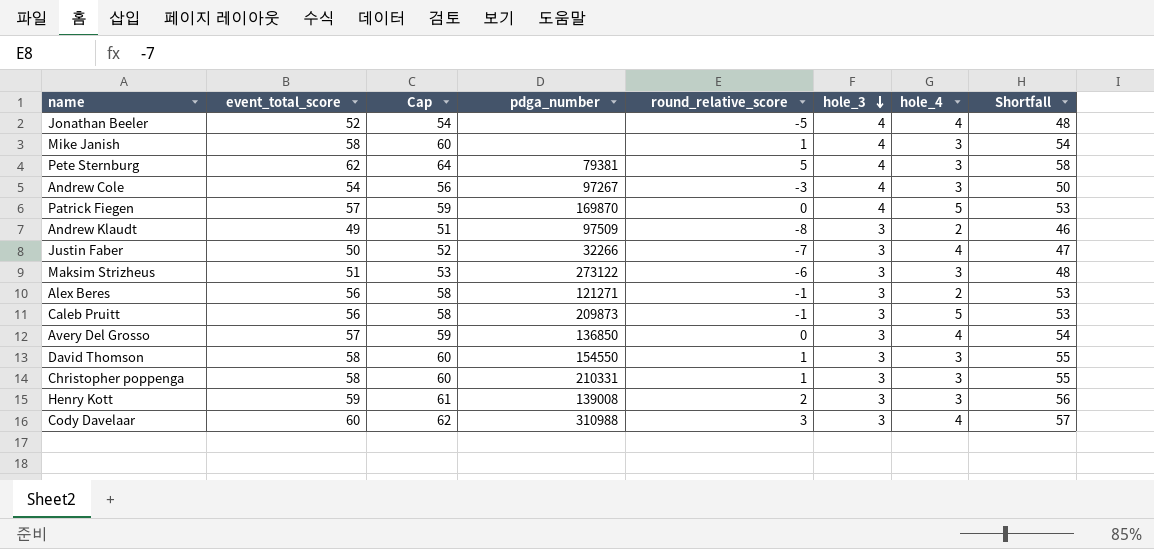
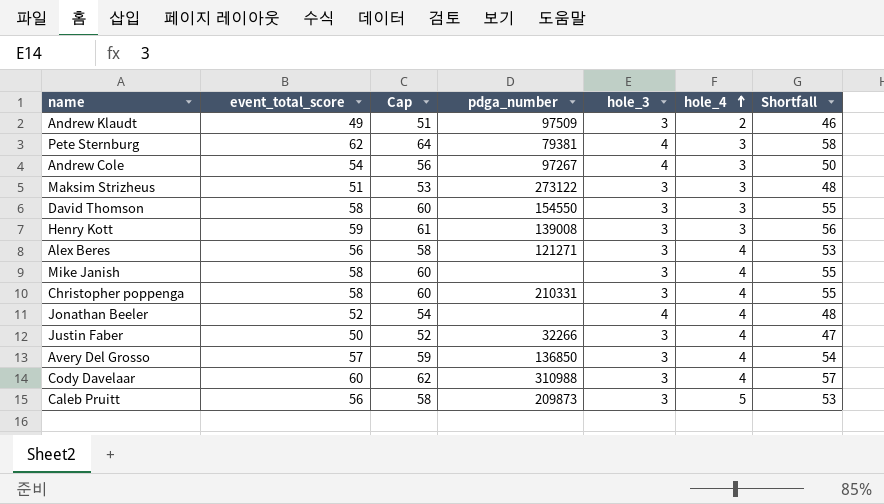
row order: hole_3 descending -> hole_4 ascending
column round_relative_score | position: 5 -> none
row Patrick Fiegen: 57 | 59 | 169870 | 0 | 4 | 5 | 53 -> none
Alex Beres | hole_4: 2 -> 4
Mike Janish | hole_3: 4 -> 3
Mike Janish | hole_4: 3 -> 4
Mike Janish | Shortfall: 54 -> 55
Christopher poppenga | hole_4: 3 -> 4

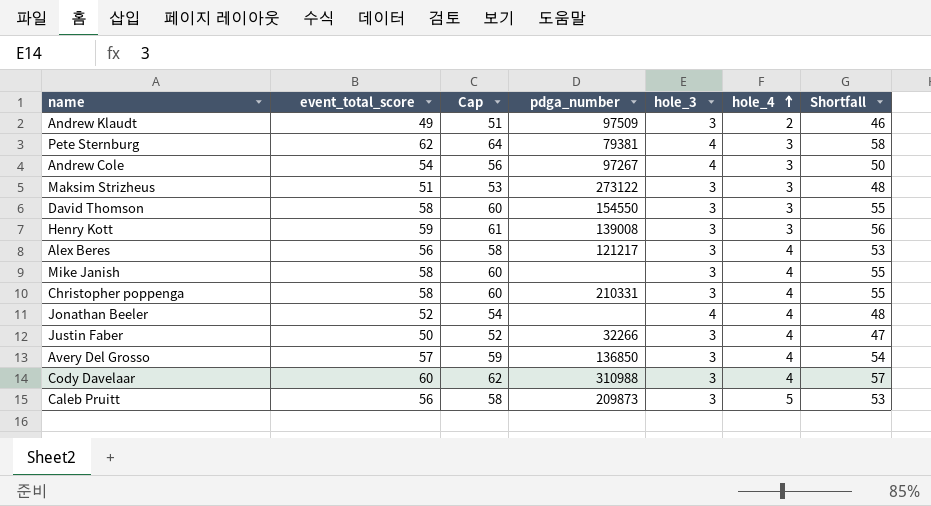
Alex Beres | pdga_number: 121271 -> 121217

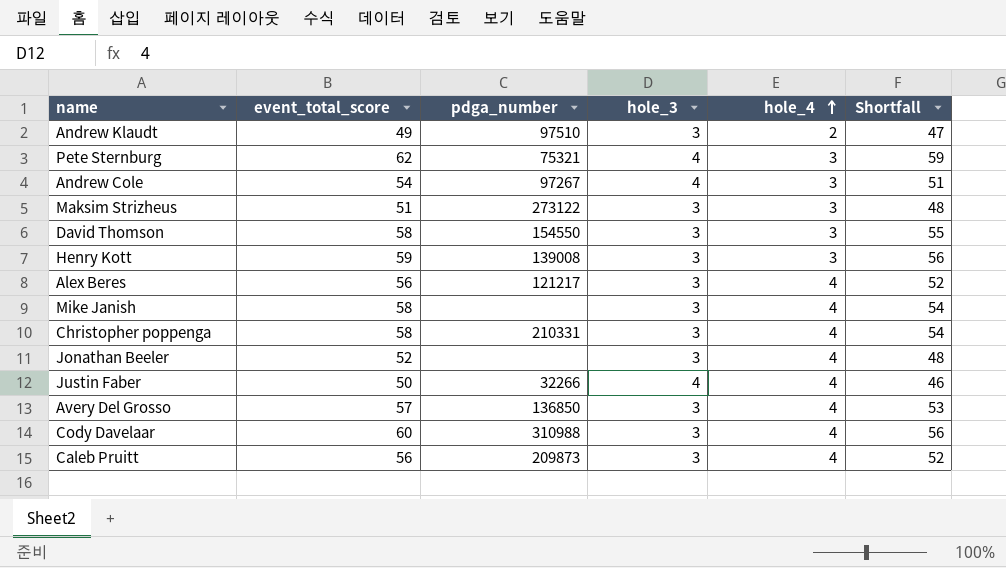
column Cap | formula: [event_total_score] + 2 -> none
column Shortfall | formula: [event_total_score] - [hole_3] -> [event_total_score] - [hole_4]
Andrew Klaudt | pdga_number: 97509 -> 97510
Pete Sternburg | pdga_number: 79381 -> 75321
Jonathan Beeler | hole_3: 4 -> 3
Justin Faber | hole_3: 3 -> 4
Caleb Pruitt | hole_4: 5 -> 4

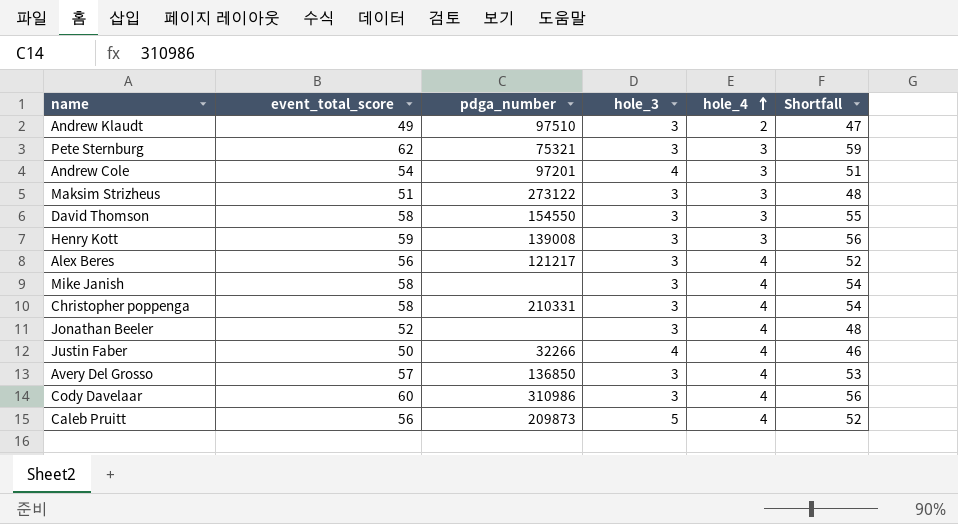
Pete Sternburg | hole_3: 4 -> 3
Andrew Cole | pdga_number: 97267 -> 97201
Cody Davelaar | pdga_number: 310988 -> 310986
Caleb Pruitt | hole_3: 3 -> 5

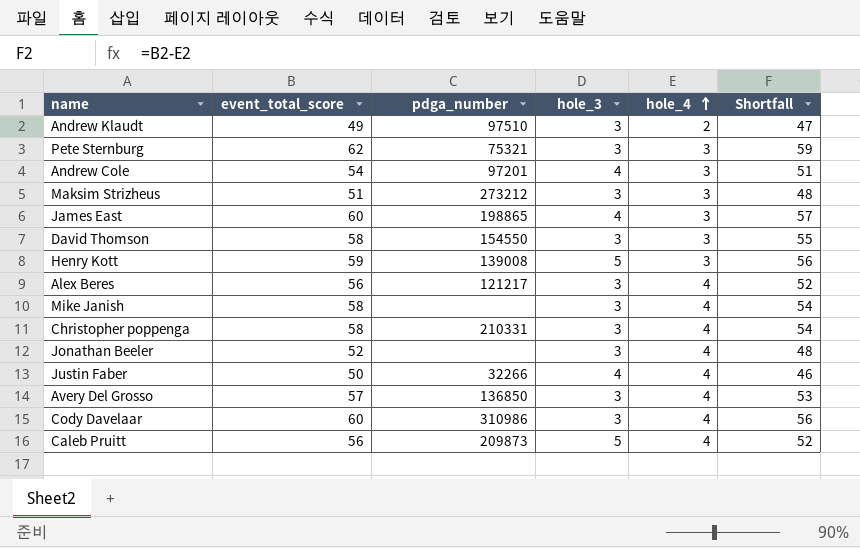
Maksim Strizheus | pdga_number: 273122 -> 273212
row James East: none -> 60 | 198865 | 4 | 3 | 57
Henry Kott | hole_3: 3 -> 5

